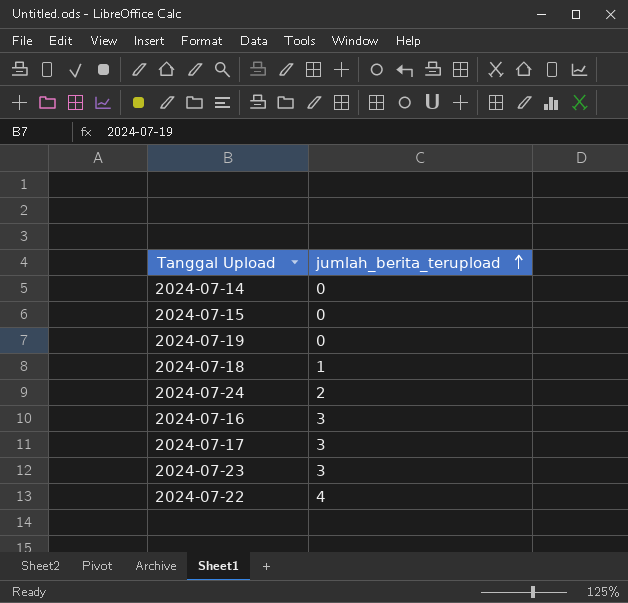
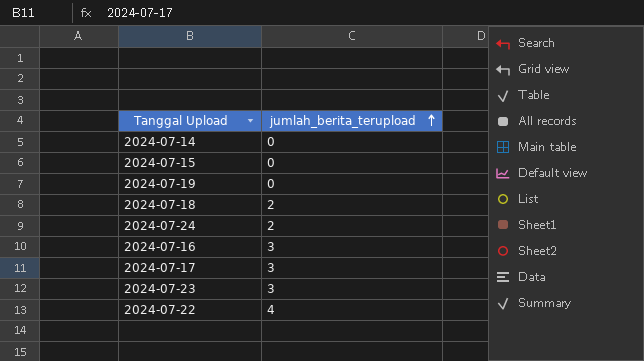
2024-07-18 | jumlah_berita_terupload: 1 -> 2

